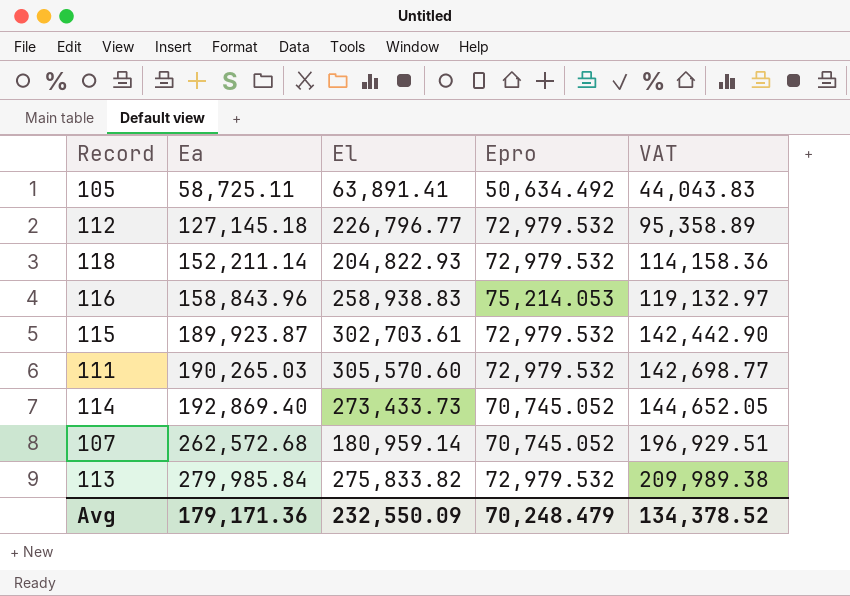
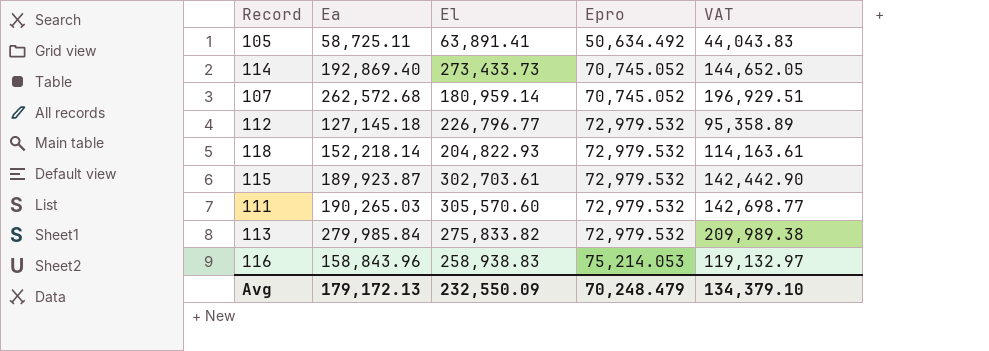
row order: Ea ascending -> Epro ascending
118 | Ea: 152,211.14 -> 152,218.14
118 | VAT: 114,158.36 -> 114,163.61
Avg | Ea: 179,171.36 -> 179,172.13
Avg | VAT: 134,378.52 -> 134,379.10

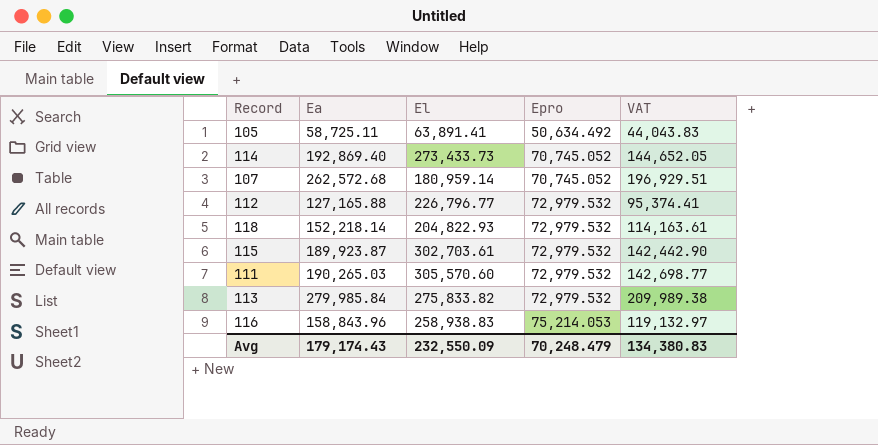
112 | Ea: 127,145.18 -> 127,165.88
112 | VAT: 95,358.89 -> 95,374.41
Avg | Ea: 179,172.13 -> 179,174.43
Avg | VAT: 134,379.10 -> 134,380.83

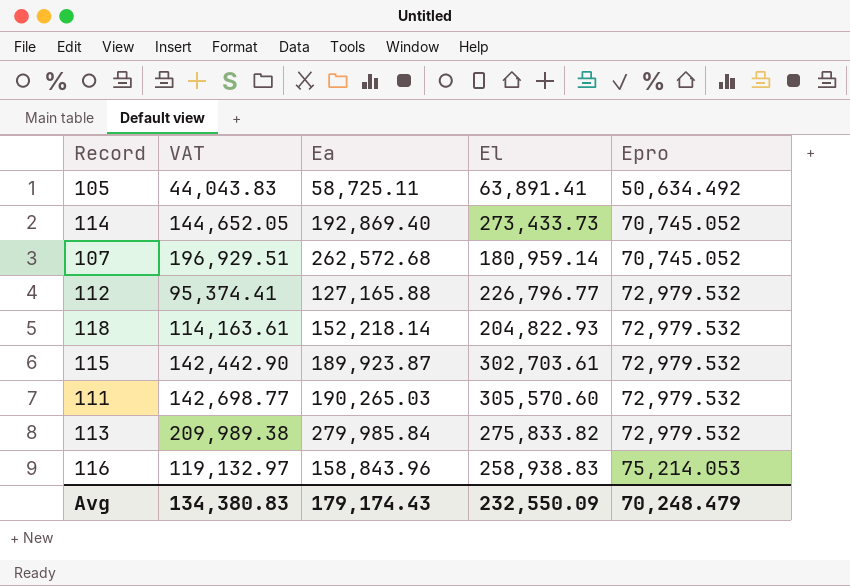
column VAT | position: 5 -> 2

